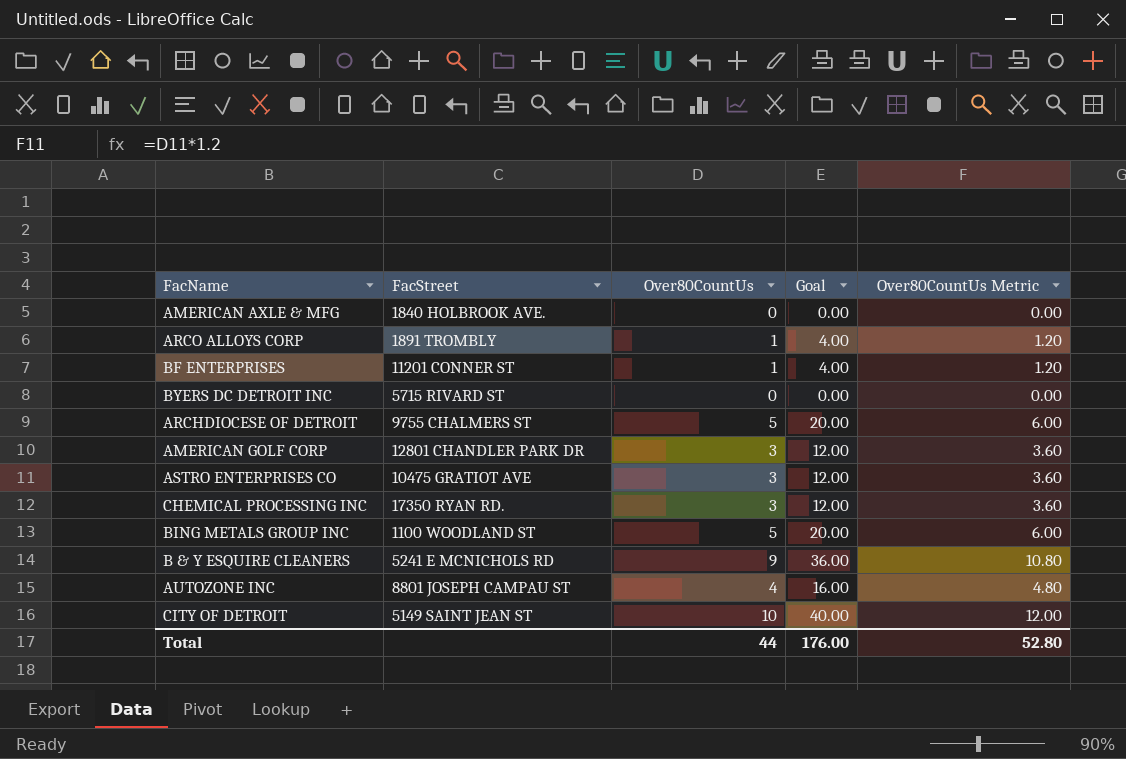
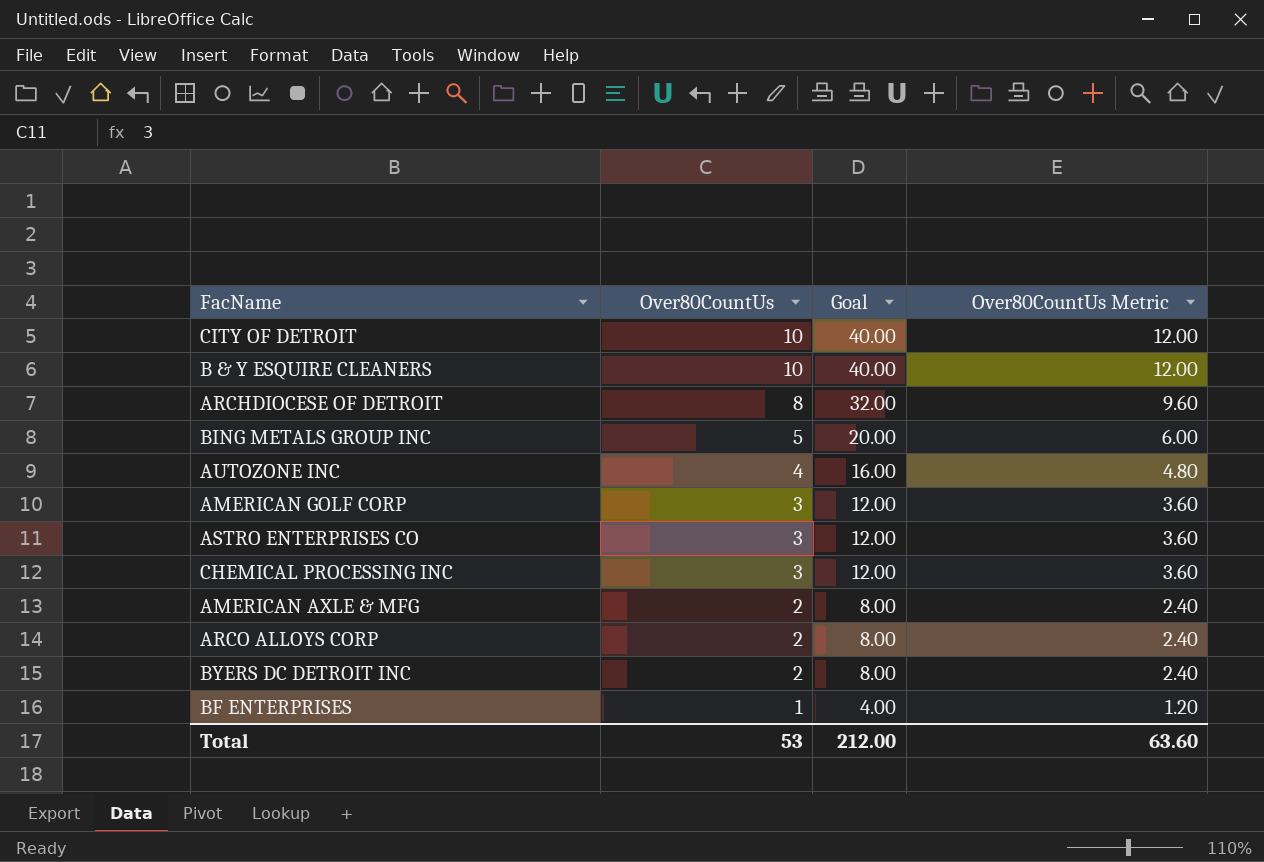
row order: none -> Over80CountUs descending
column FacStreet | position: 2 -> none
B & Y ESQUIRE CLEANERS | Over80CountUs: 9 -> 10
B & Y ESQUIRE CLEANERS | Goal: 36.00 -> 40.00
B & Y ESQUIRE CLEANERS | Over80CountUs Metric: 10.80 -> 12.00
ARCHDIOCESE OF DETROIT | Over80CountUs: 5 -> 8
ARCHDIOCESE OF DETROIT | Goal: 20.00 -> 32.00
ARCHDIOCESE OF DETROIT | Over80CountUs Metric: 6.00 -> 9.60
AMERICAN AXLE & MFG | Over80CountUs: 0 -> 2
AMERICAN AXLE & MFG | Goal: 0.00 -> 8.00
AMERICAN AXLE & MFG | Over80CountUs Metric: 0.00 -> 2.40
ARCO ALLOYS CORP | Over80CountUs: 1 -> 2
ARCO ALLOYS CORP | Goal: 4.00 -> 8.00
ARCO ALLOYS CORP | Over80CountUs Metric: 1.20 -> 2.40
BYERS DC DETROIT INC | Over80CountUs: 0 -> 2
BYERS DC DETROIT INC | Goal: 0.00 -> 8.00
BYERS DC DETROIT INC | Over80CountUs Metric: 0.00 -> 2.40
Total | Over80CountUs: 44 -> 53
Total | Goal: 176.00 -> 212.00
Total | Over80CountUs Metric: 52.80 -> 63.60

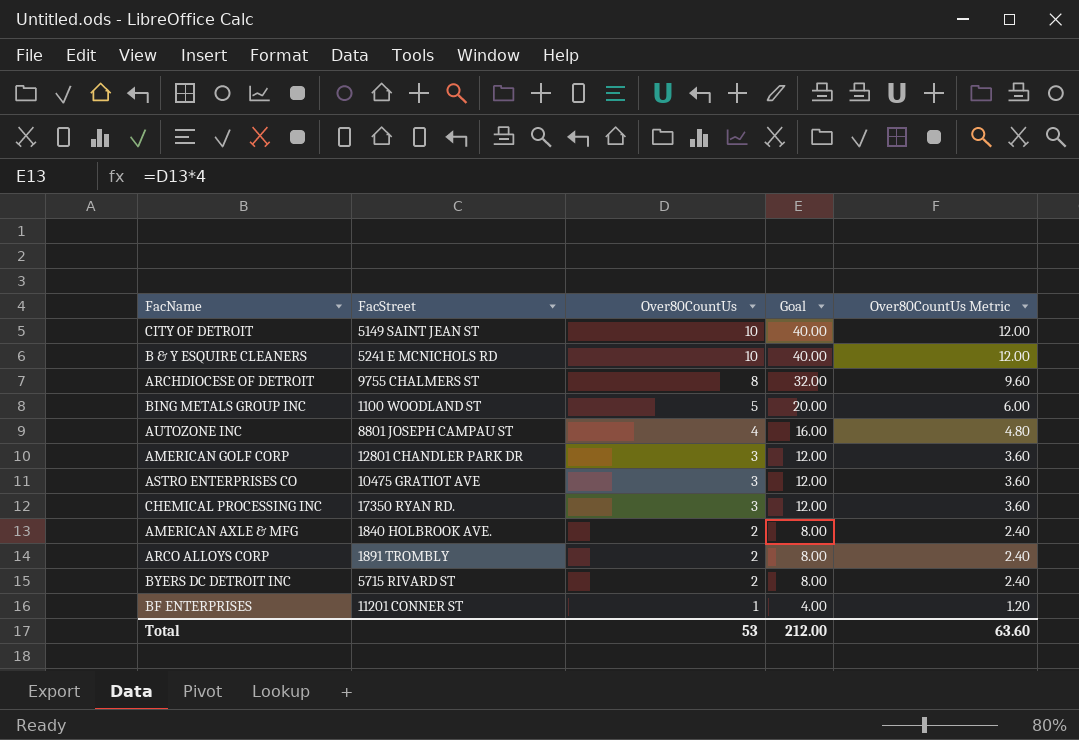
column FacStreet | position: none -> 2

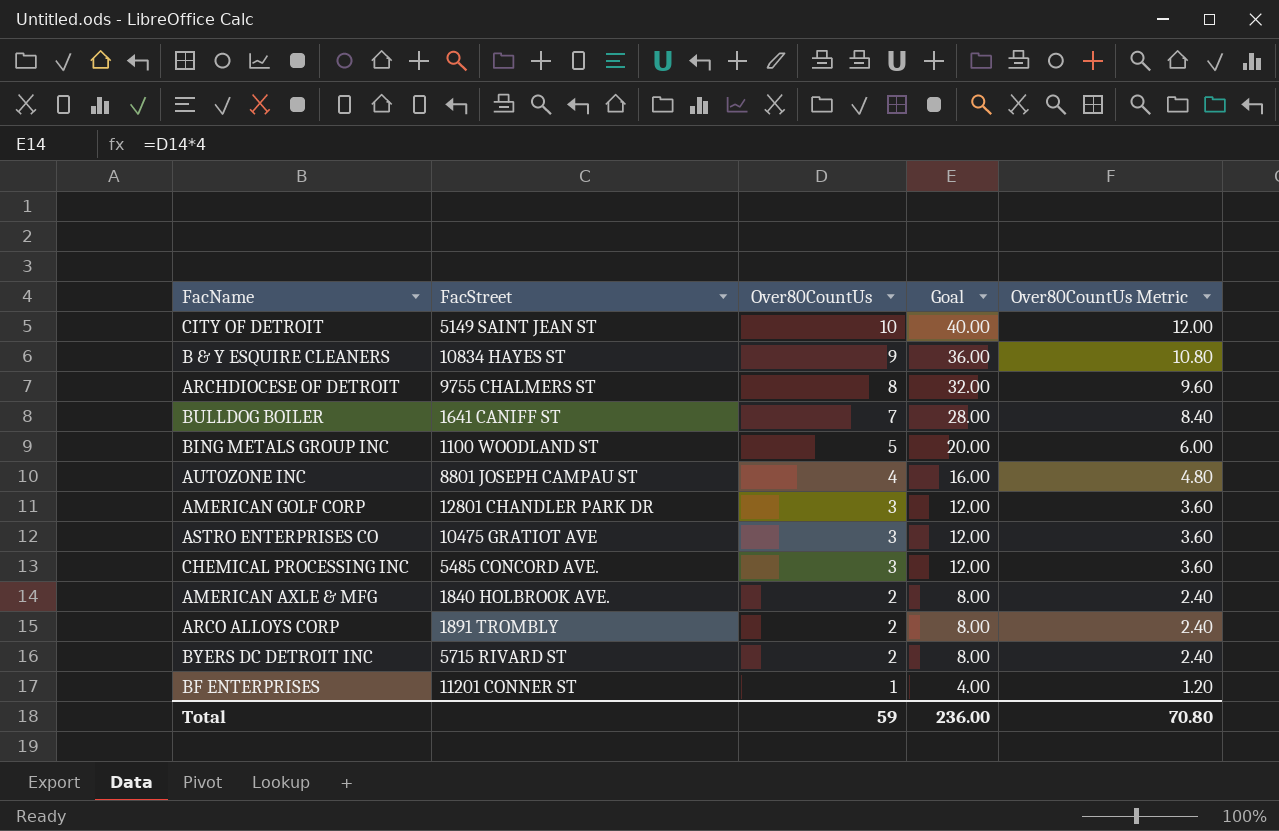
B & Y ESQUIRE CLEANERS | FacStreet: 5241 E MCNICHOLS RD -> 10834 HAYES ST
B & Y ESQUIRE CLEANERS | Over80CountUs: 10 -> 9
B & Y ESQUIRE CLEANERS | Goal: 40.00 -> 36.00
B & Y ESQUIRE CLEANERS | Over80CountUs Metric: 12.00 -> 10.80
row BULLDOG BOILER: none -> 1641 CANIFF ST | 7 | 28.00 | 8.40
CHEMICAL PROCESSING INC | FacStreet: 17350 RYAN RD. -> 5485 CONCORD AVE.
Total | Over80CountUs: 53 -> 59
Total | Goal: 212.00 -> 236.00
Total | Over80CountUs Metric: 63.60 -> 70.80

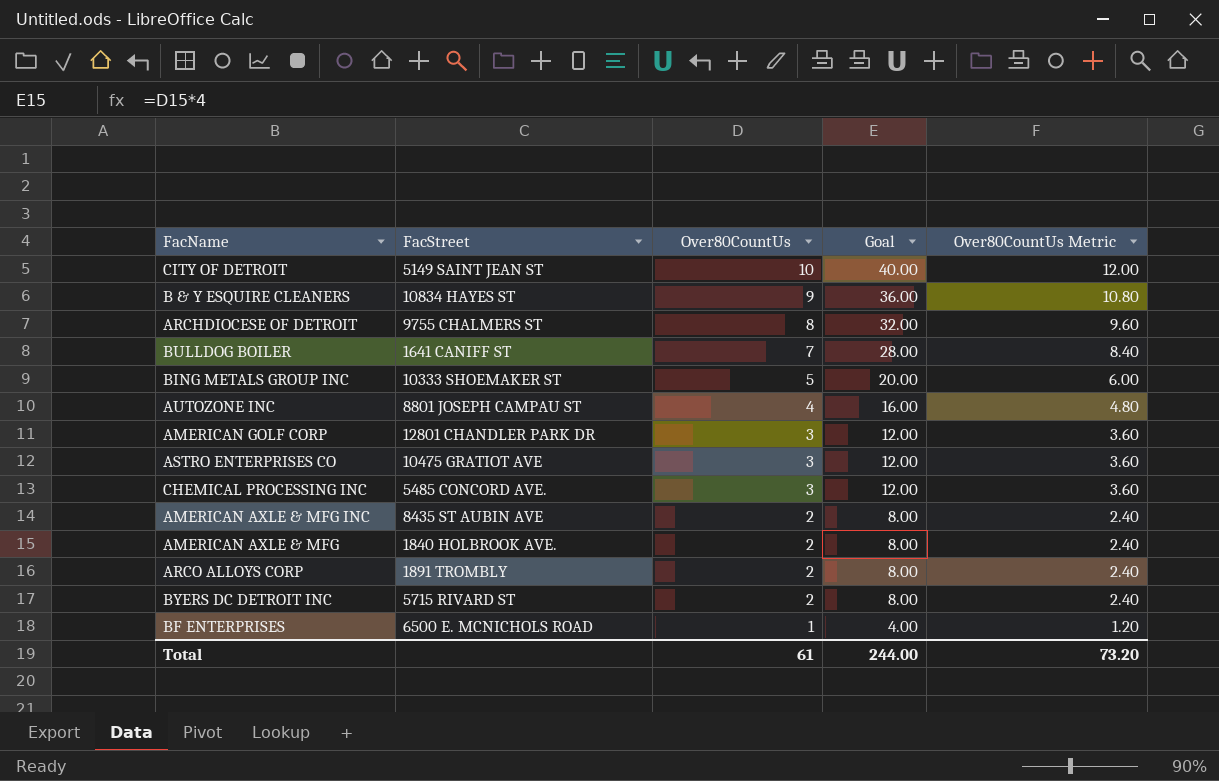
BING METALS GROUP INC | FacStreet: 1100 WOODLAND ST -> 10333 SHOEMAKER ST
row AMERICAN AXLE & MFG INC: none -> 8435 ST AUBIN AVE | 2 | 8.00 | 2.40
BF ENTERPRISES | FacStreet: 11201 CONNER ST -> 6500 E. MCNICHOLS ROAD
Total | Over80CountUs: 59 -> 61
Total | Goal: 236.00 -> 244.00
Total | Over80CountUs Metric: 70.80 -> 73.20

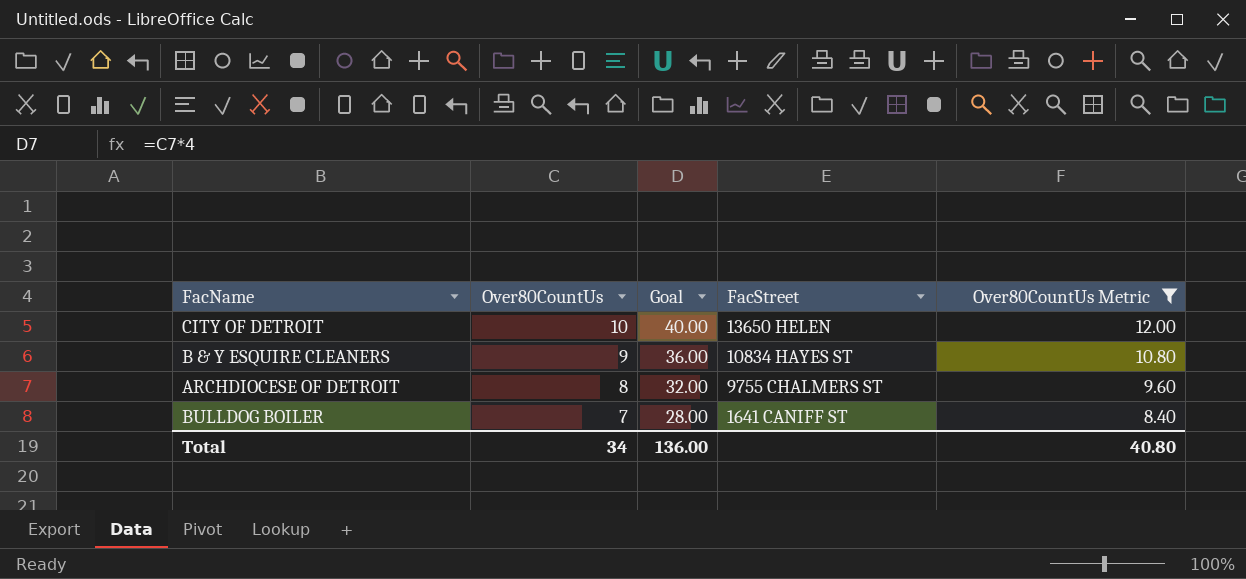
filter: none -> Over80CountUs Metric >= 8.40
column FacStreet | position: 2 -> 4
CITY OF DETROIT | FacStreet: 5149 SAINT JEAN ST -> 13650 HELEN
Total | Over80CountUs: 61 -> 34
Total | Goal: 244.00 -> 136.00
Total | Over80CountUs Metric: 73.20 -> 40.80

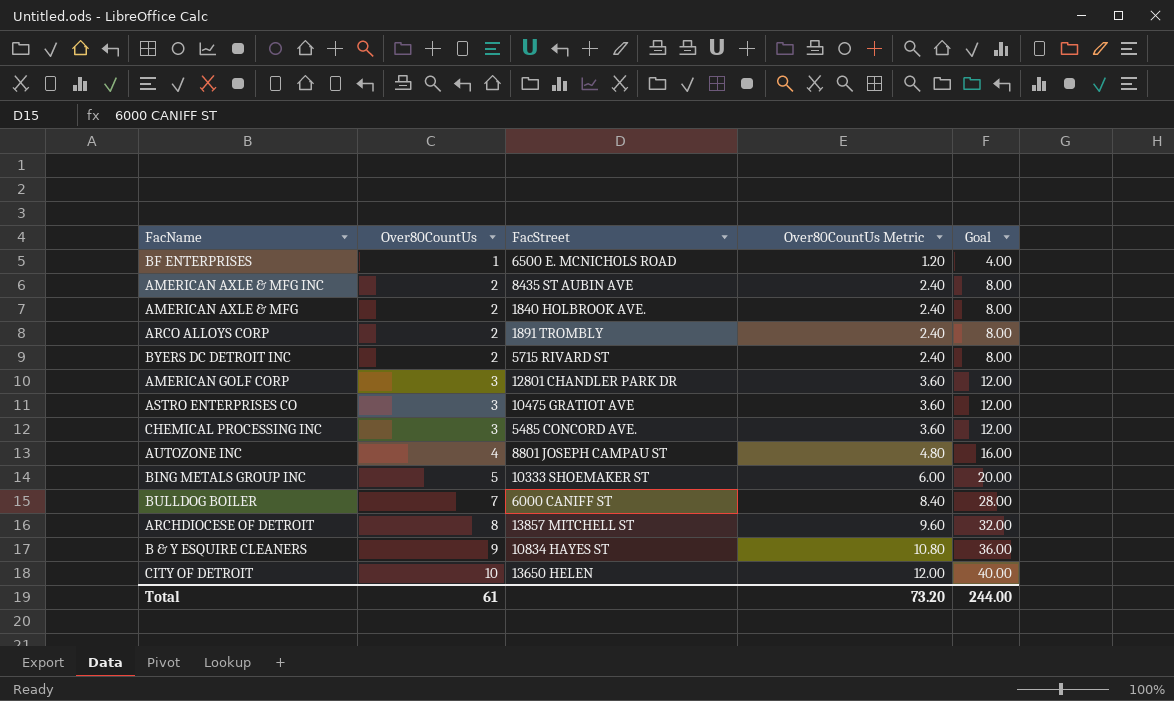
filter: Over80CountUs Metric >= 8.40 -> none
row order: Over80CountUs descending -> Over80CountUs ascending
column Goal | position: 3 -> 5
BULLDOG BOILER | FacStreet: 1641 CANIFF ST -> 6000 CANIFF ST
ARCHDIOCESE OF DETROIT | FacStreet: 9755 CHALMERS ST -> 13857 MITCHELL ST
Total | Over80CountUs: 34 -> 61
Total | Over80CountUs Metric: 40.80 -> 73.20
Total | Goal: 136.00 -> 244.00

